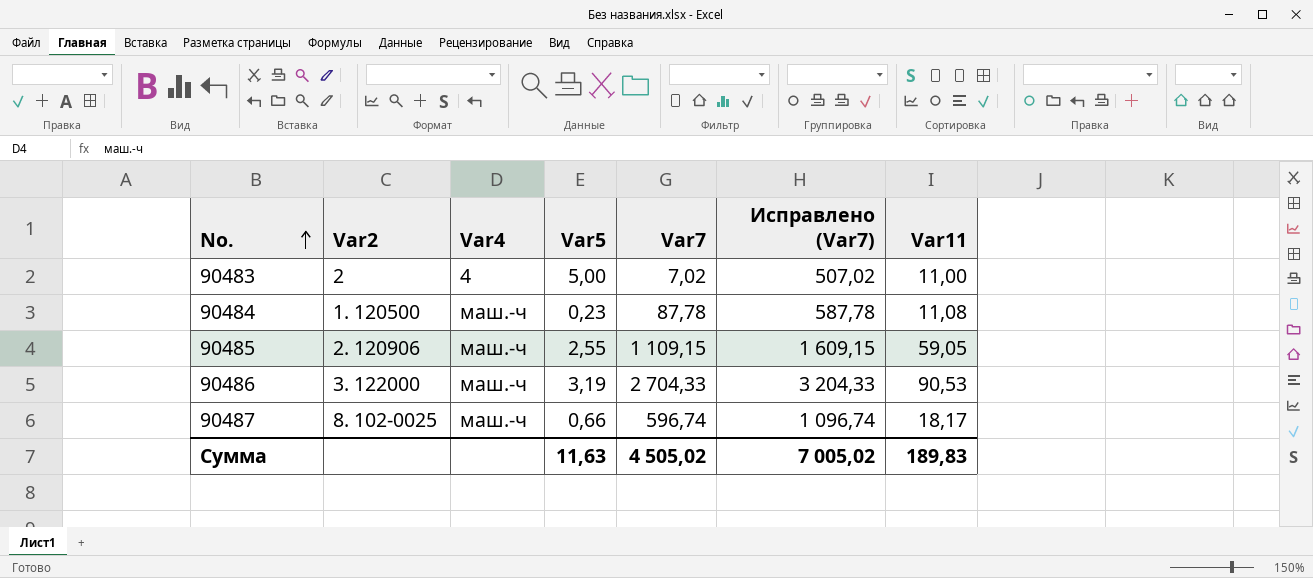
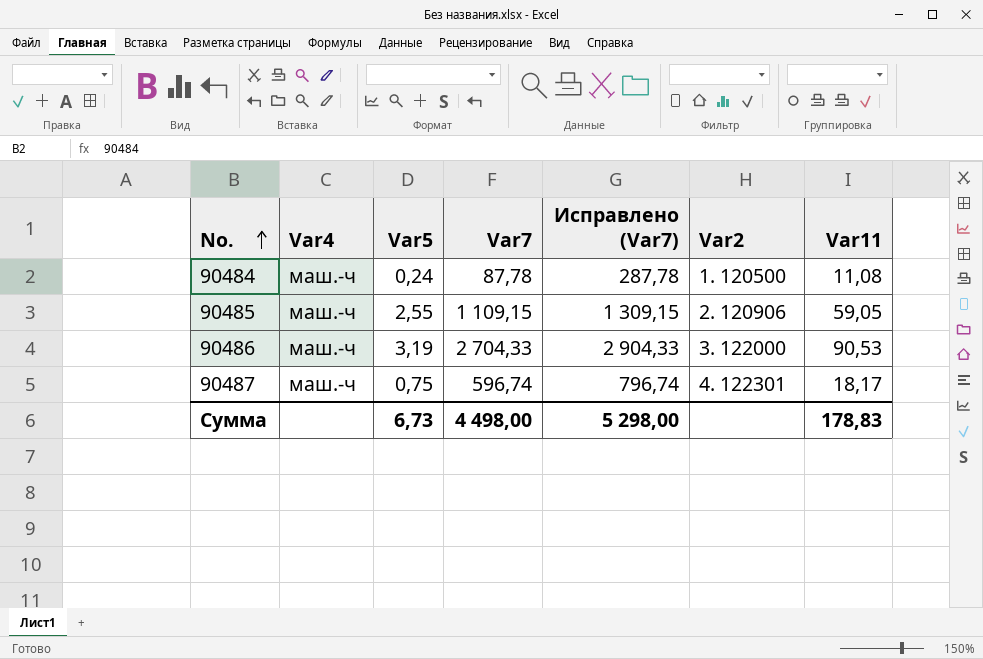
column Исправлено (Var7) | formula: [Var7] + 500 -> [Var7] + 200
column Var2 | position: 2 -> 6
row 90483: 2 | 4 | 5,00 | 7,02 | 507,02 | 11,00 -> none
90484 | Var5: 0,23 -> 0,24
90487 | Var5: 0,66 -> 0,75
90487 | Var2: 8. 102-0025 -> 4. 122301
Сумма | Var5: 11,63 -> 6,73
Сумма | Var7: 4 505,02 -> 4 498,00
Сумма | Исправлено (Var7): 7 005,02 -> 5 298,00
Сумма | Var11: 189,83 -> 178,83

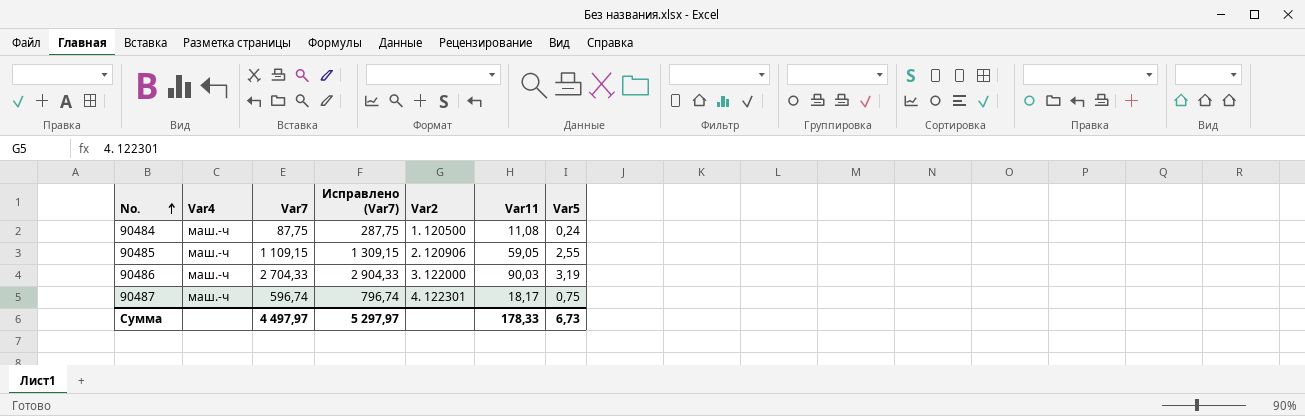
column Var5 | position: 3 -> 7
90484 | Var7: 87,78 -> 87,75
90484 | Исправлено (Var7): 287,78 -> 287,75
90486 | Var11: 90,53 -> 90,03
Сумма | Var7: 4 498,00 -> 4 497,97
Сумма | Исправлено (Var7): 5 298,00 -> 5 297,97
Сумма | Var11: 178,83 -> 178,33

